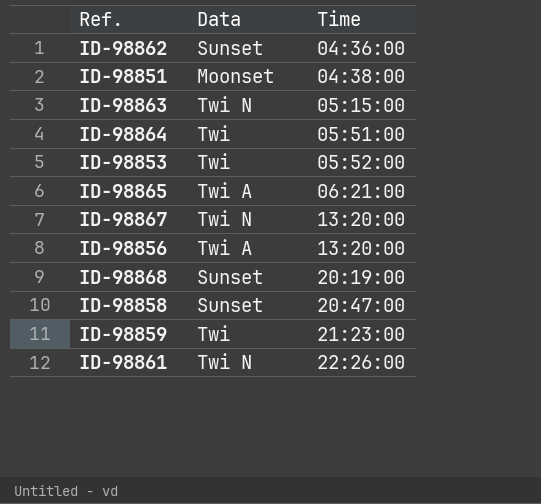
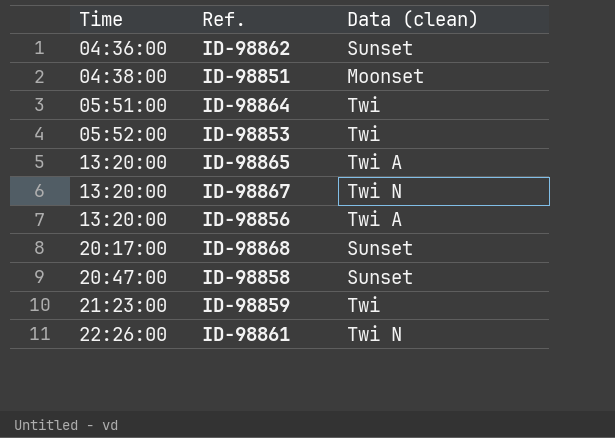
column Time | position: 3 -> 1
column name: Data -> Data (clean)
row ID-98863: Twi N | 05:15:00 -> none
ID-98865 | Time: 06:21:00 -> 13:20:00
ID-98868 | Time: 20:19:00 -> 20:17:00

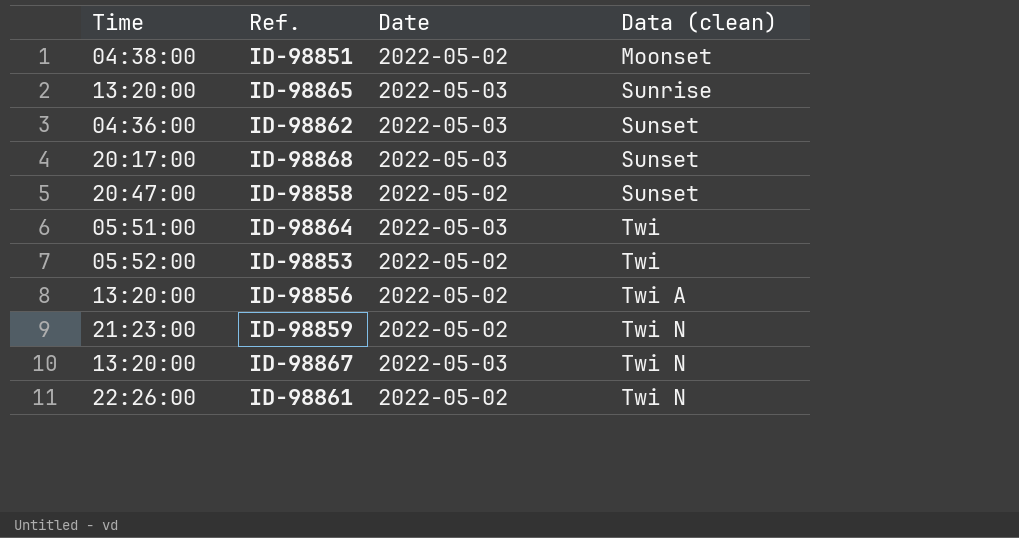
row order: Time ascending -> Data (clean) ascending
column Date | position: none -> 3
ID-98865 | Data (clean): Twi A -> Sunrise
ID-98859 | Data (clean): Twi -> Twi N

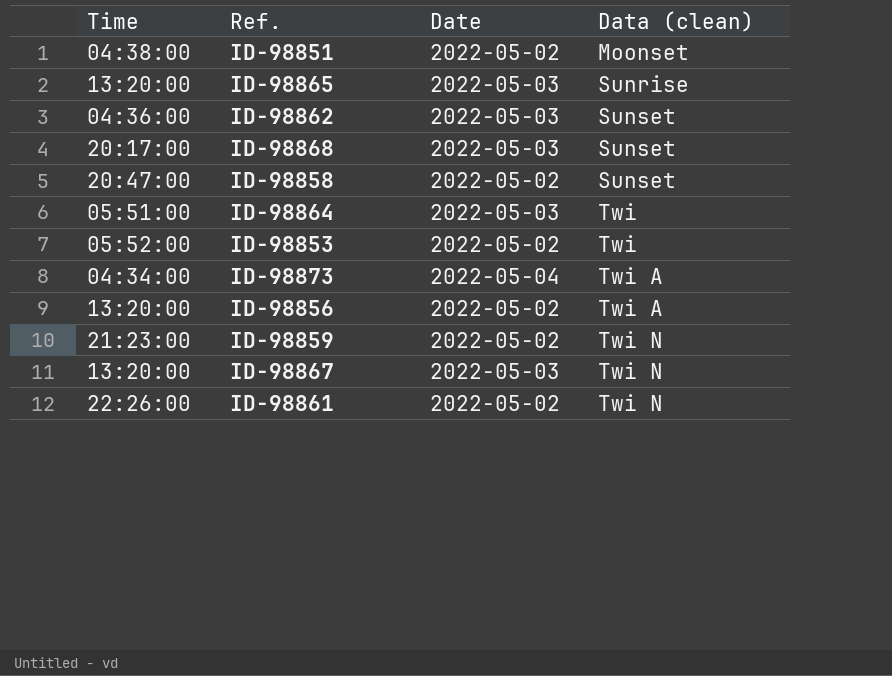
row ID-98873: none -> 04:34:00 | 2022-05-04 | Twi A

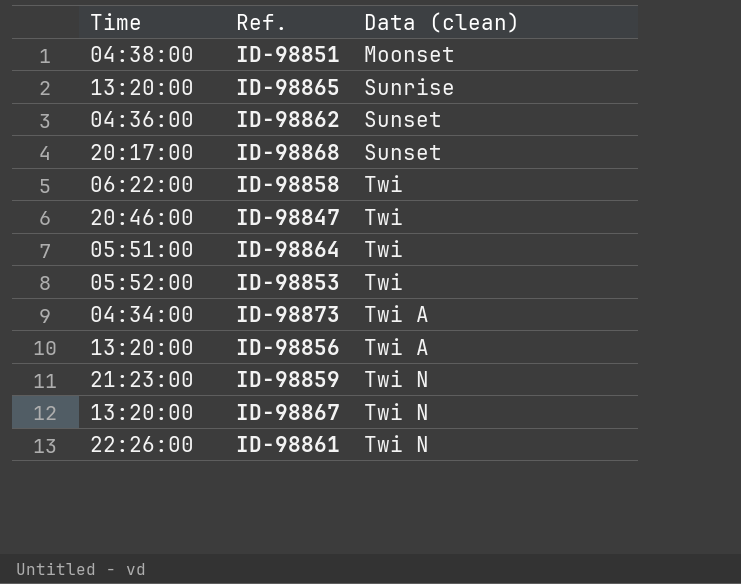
column Date | position: 3 -> none
ID-98858 | Time: 20:47:00 -> 06:22:00
ID-98858 | Data (clean): Sunset -> Twi
row ID-98847: none -> 20:46:00 | Twi

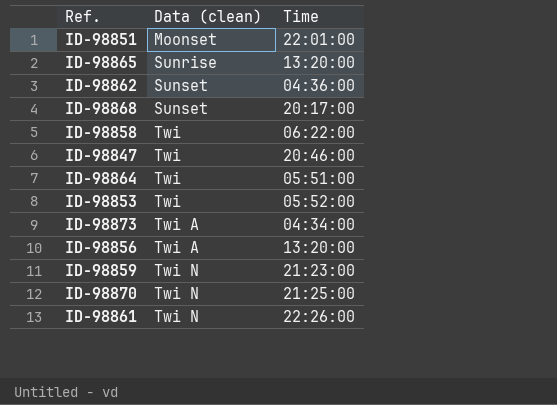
column Time | position: 1 -> 3
row ID-98867: 13:20:00 | Twi N -> none
ID-98851 | Time: 04:38:00 -> 22:01:00
row ID-98870: none -> Twi N | 21:25:00

